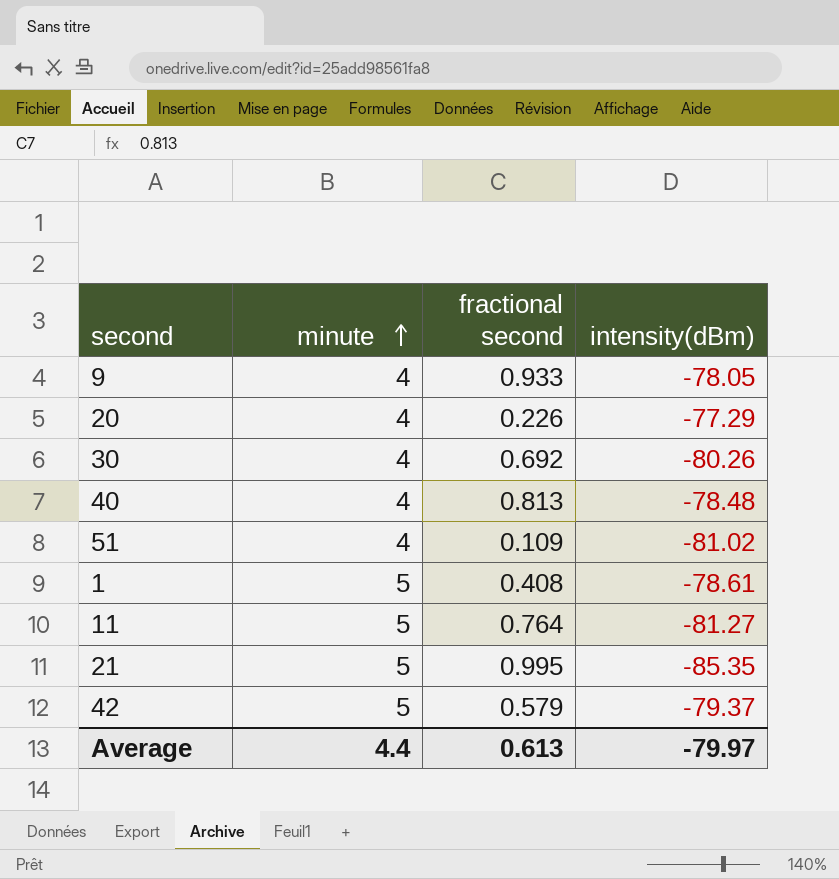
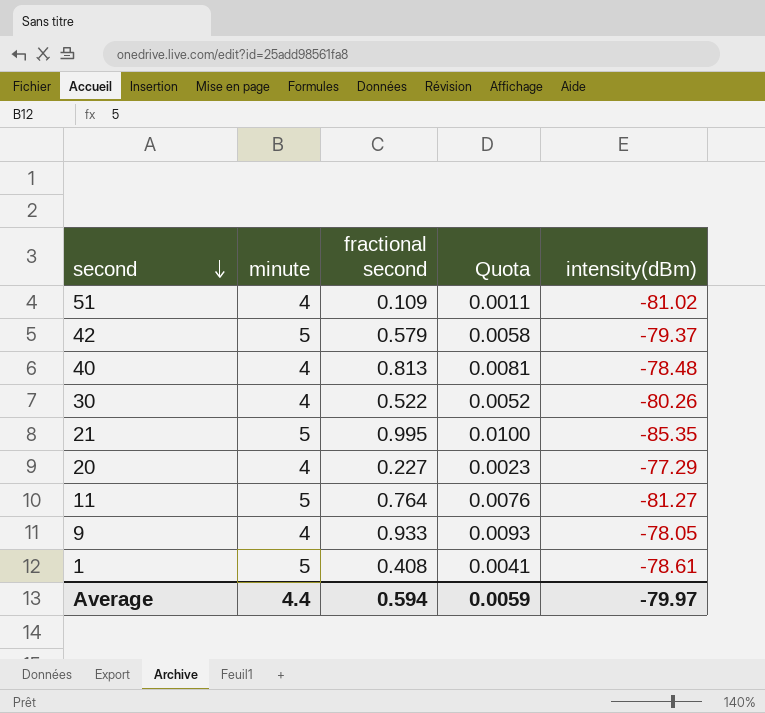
row order: minute ascending -> second descending
column Quota | formula: none -> [fractional second] * 0.01
30 | fractional second: 0.692 -> 0.522
20 | fractional second: 0.226 -> 0.227
Average | fractional second: 0.613 -> 0.594

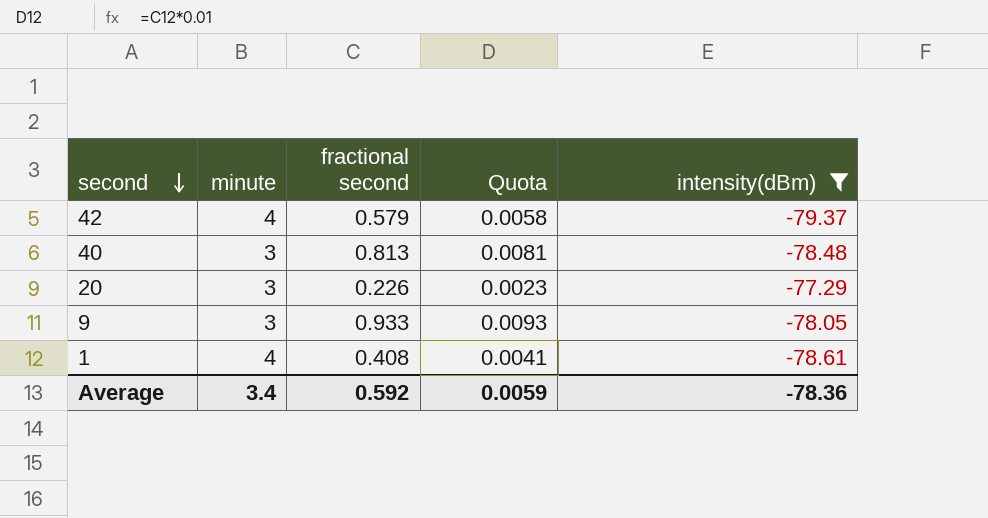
filter: none -> intensity(dBm) >= -79.37
42 | minute: 5 -> 4
40 | minute: 4 -> 3
20 | minute: 4 -> 3
20 | fractional second: 0.227 -> 0.226
9 | minute: 4 -> 3
1 | minute: 5 -> 4
Average | minute: 4.4 -> 3.4
Average | fractional second: 0.594 -> 0.592
Average | intensity(dBm): -79.97 -> -78.36

